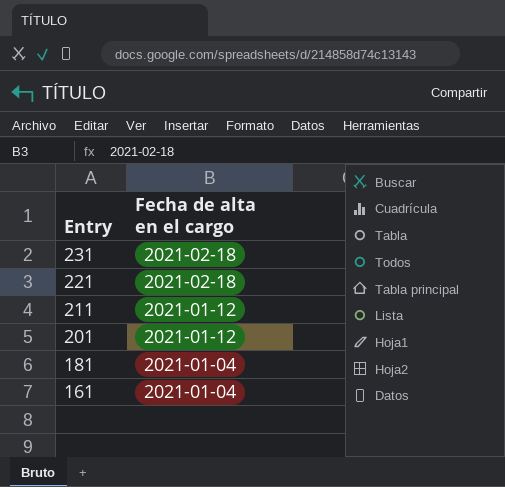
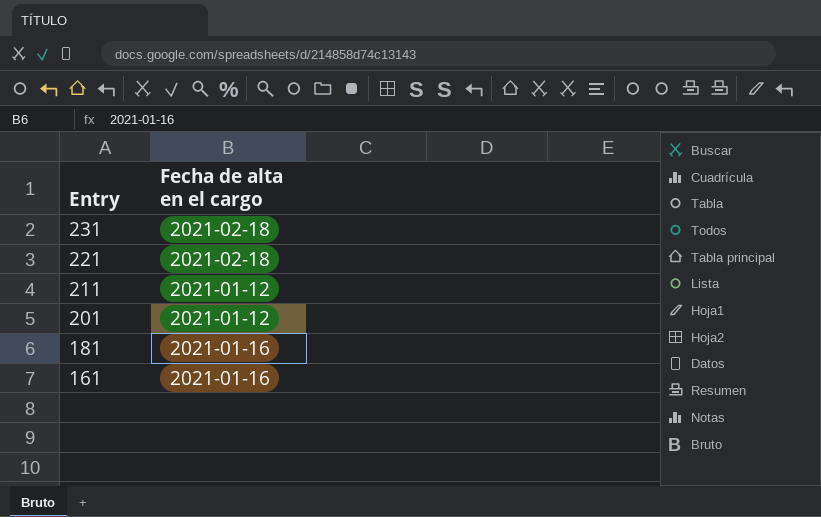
181 | Fecha de alta en el cargo: 2021-01-04 -> 2021-01-16
161 | Fecha de alta en el cargo: 2021-01-04 -> 2021-01-16

